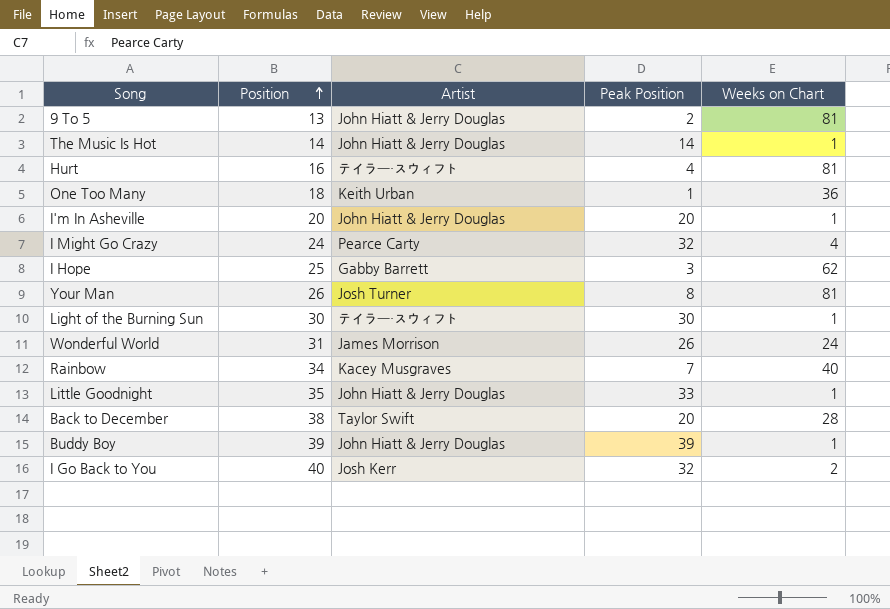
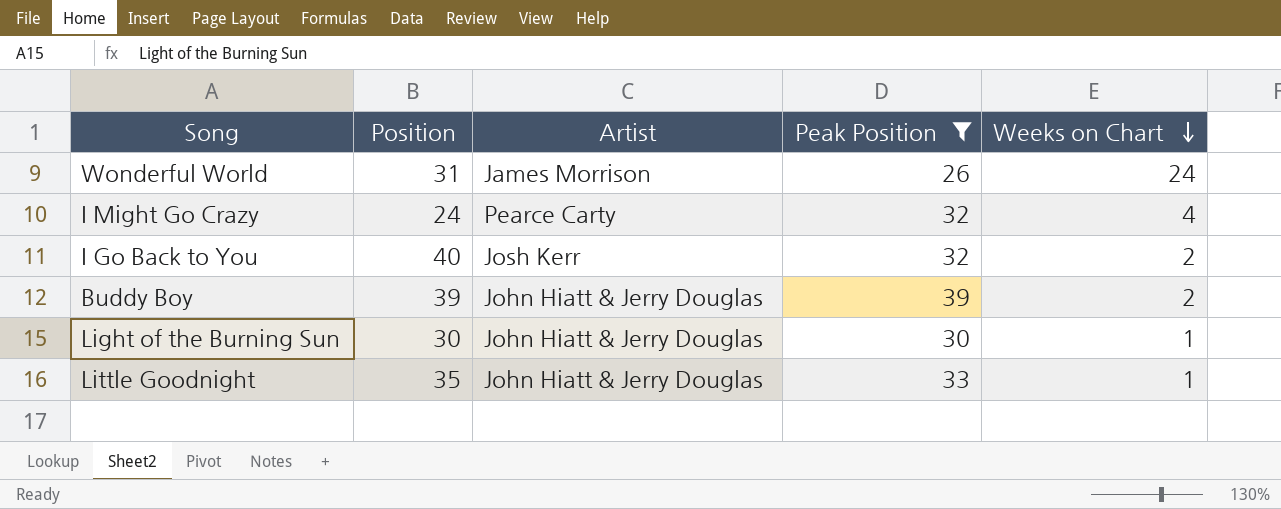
filter: none -> Peak Position >= 26
row order: Position ascending -> Weeks on Chart descending
Buddy Boy | Weeks on Chart: 1 -> 2
Light of the Burning Sun | Artist: テイラー・スウィフト -> John Hiatt & Jerry Douglas

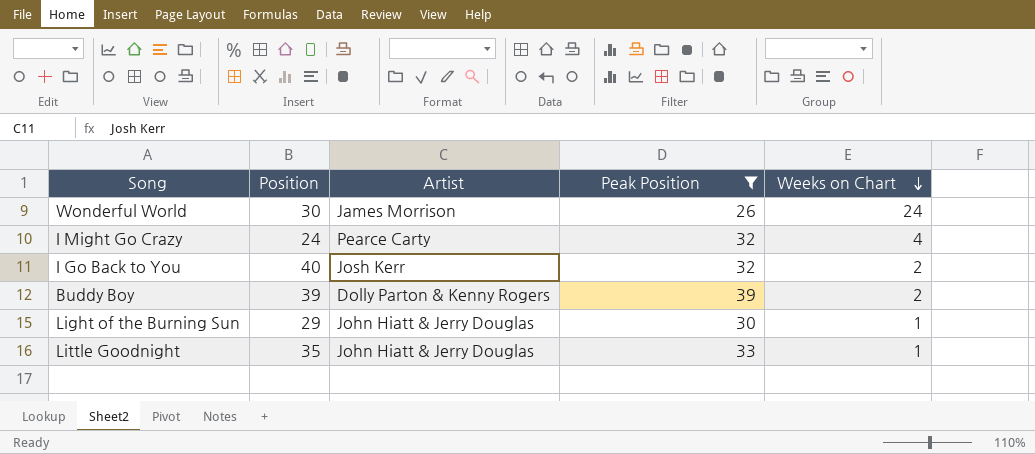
Wonderful World | Position: 31 -> 30
Buddy Boy | Artist: John Hiatt & Jerry Douglas -> Dolly Parton & Kenny Rogers
Light of the Burning Sun | Position: 30 -> 29

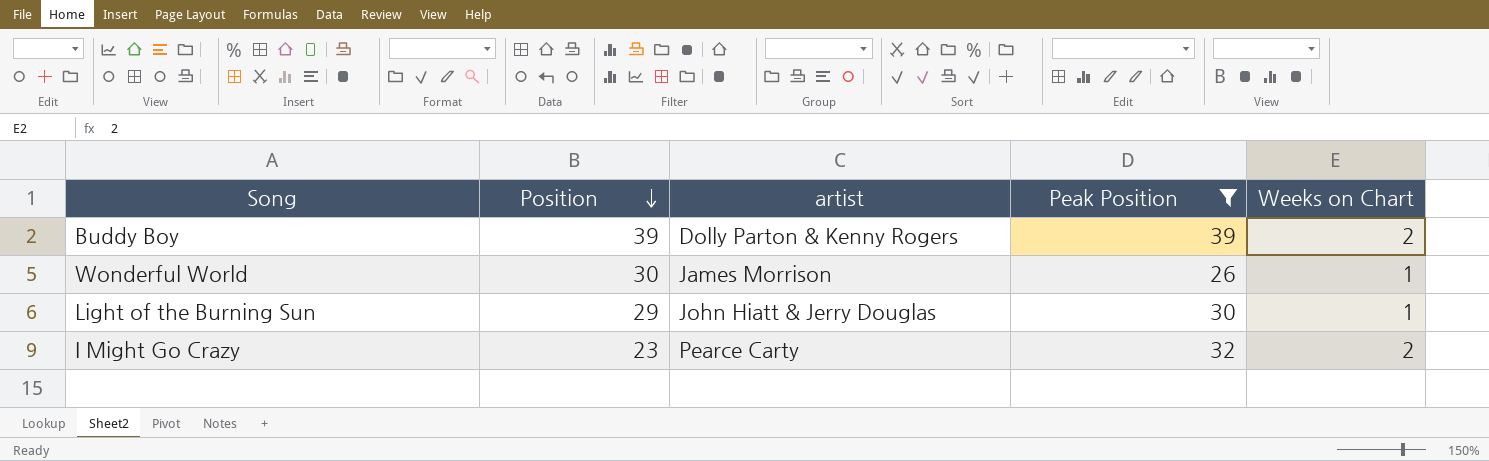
row order: Weeks on Chart descending -> Position descending
column name: Artist -> artist
row I Go Back to You: 40 | Josh Kerr | 32 | 2 -> none
row Little Goodnight: 35 | John Hiatt & Jerry Douglas | 33 | 1 -> none
Wonderful World | Weeks on Chart: 24 -> 1
I Might Go Crazy | Position: 24 -> 23
I Might Go Crazy | Weeks on Chart: 4 -> 2

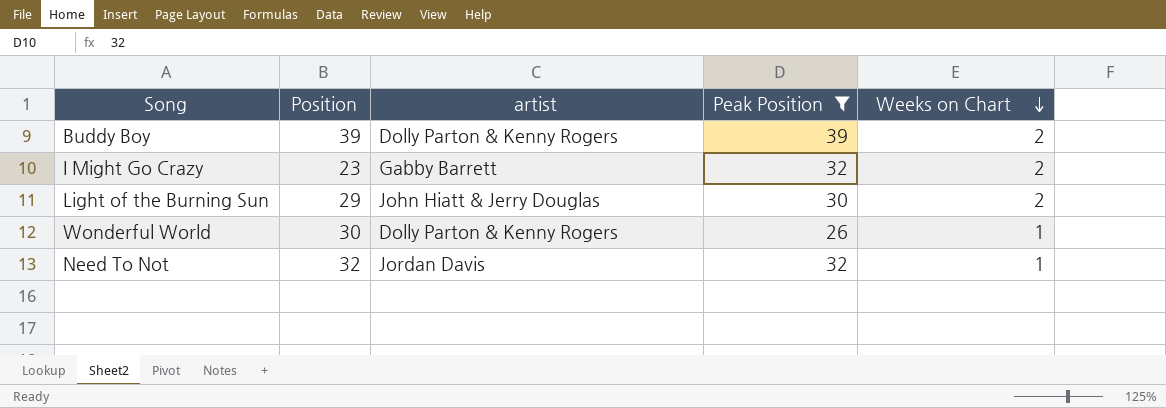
row order: Position descending -> Weeks on Chart descending
I Might Go Crazy | artist: Pearce Carty -> Gabby Barrett
Light of the Burning Sun | Weeks on Chart: 1 -> 2
Wonderful World | artist: James Morrison -> Dolly Parton & Kenny Rogers
row Need To Not: none -> 32 | Jordan Davis | 32 | 1

